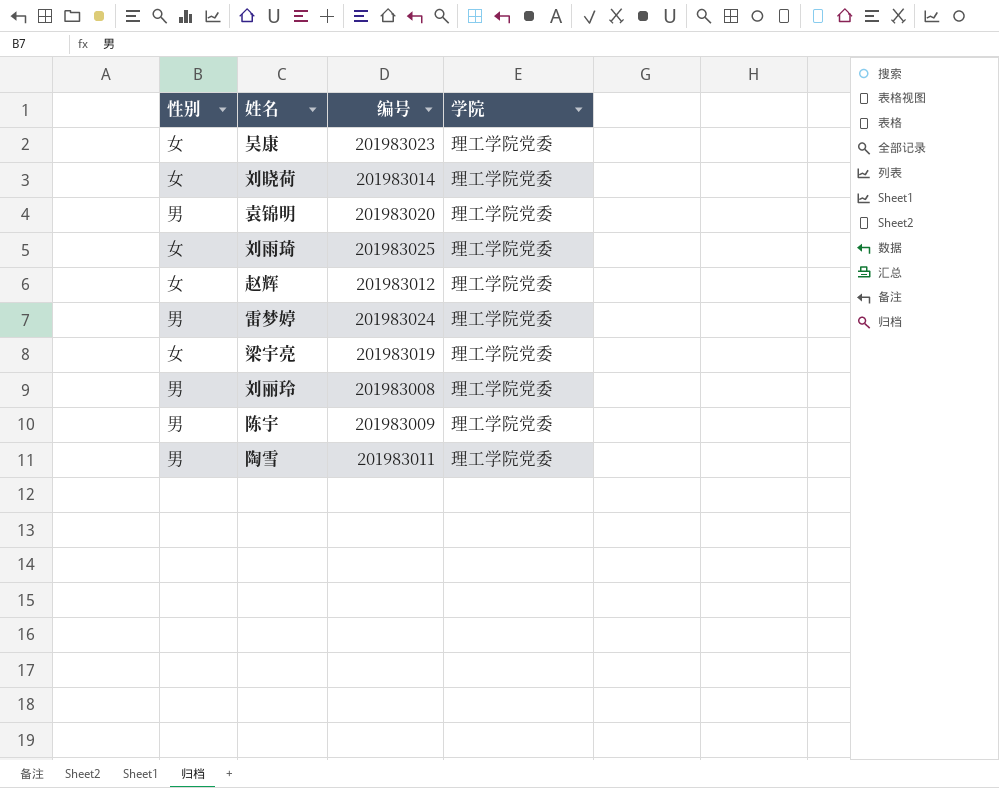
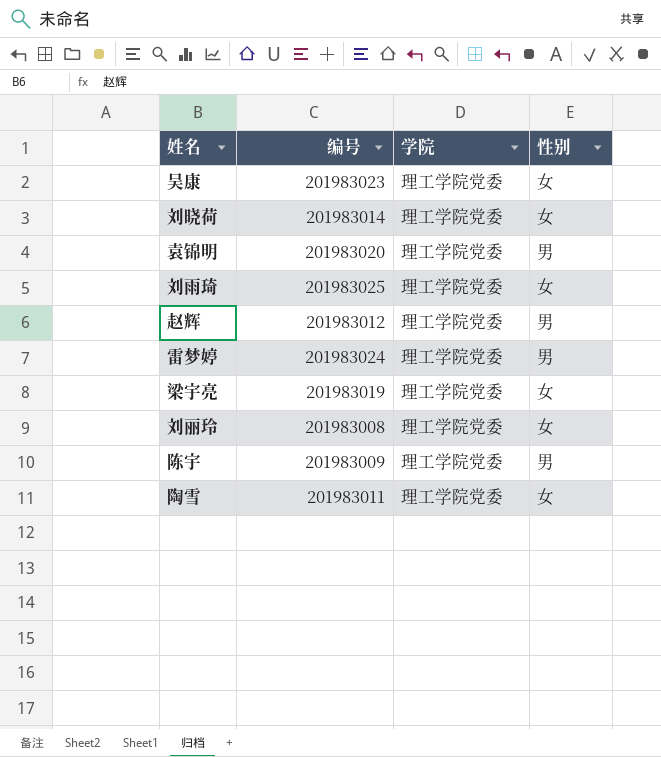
column 性别 | position: 1 -> 4
赵辉 | 性别: 女 -> 男
刘丽玲 | 性别: 男 -> 女
陶雪 | 性别: 男 -> 女

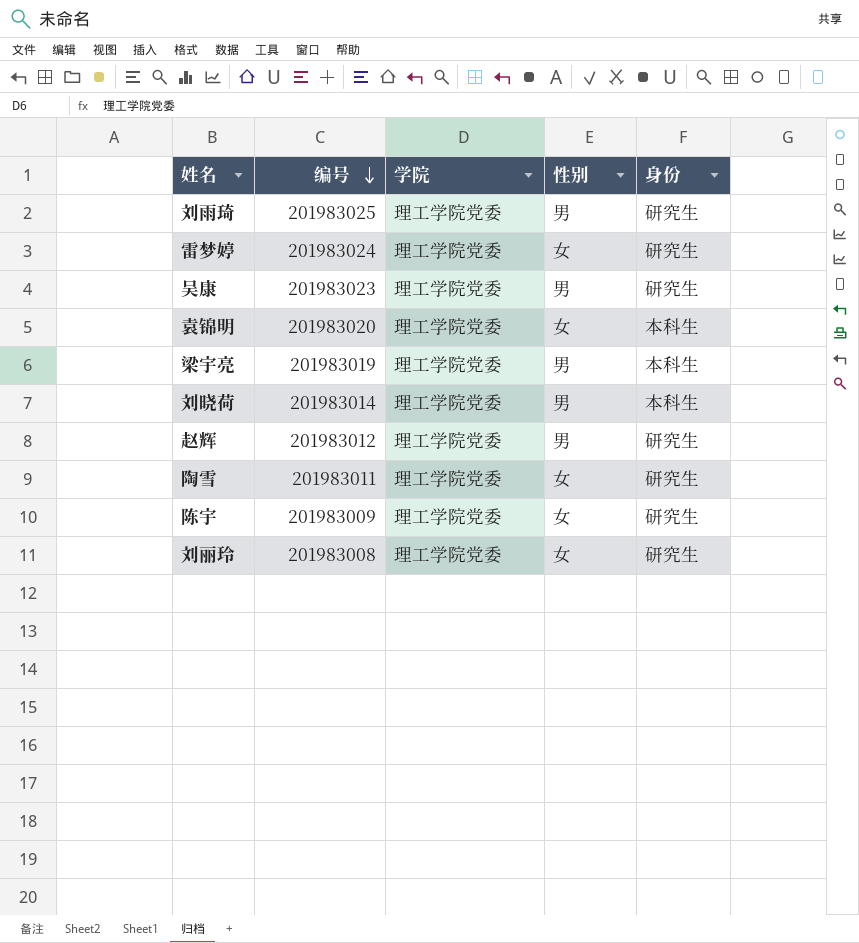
row order: none -> 编号 descending
column 身份 | position: none -> 5
刘雨琦 | 性别: 女 -> 男
雷梦婷 | 性别: 男 -> 女
吴康 | 性别: 女 -> 男
袁锦明 | 性别: 男 -> 女
梁宇亮 | 性别: 女 -> 男
刘晓荷 | 性别: 女 -> 男
陈宇 | 性别: 男 -> 女

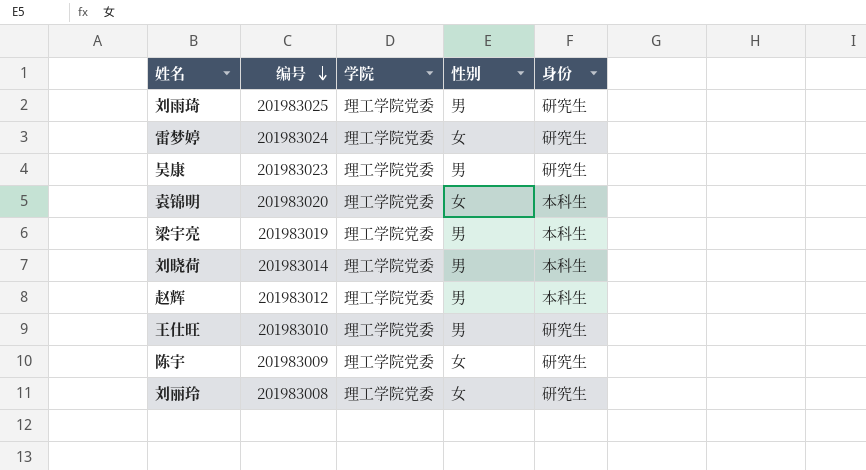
row 陶雪: 201983011 | 理工学院党委 | 女 | 研究生 -> none
赵辉 | 身份: 研究生 -> 本科生
row 王仕旺: none -> 201983010 | 理工学院党委 | 男 | 研究生

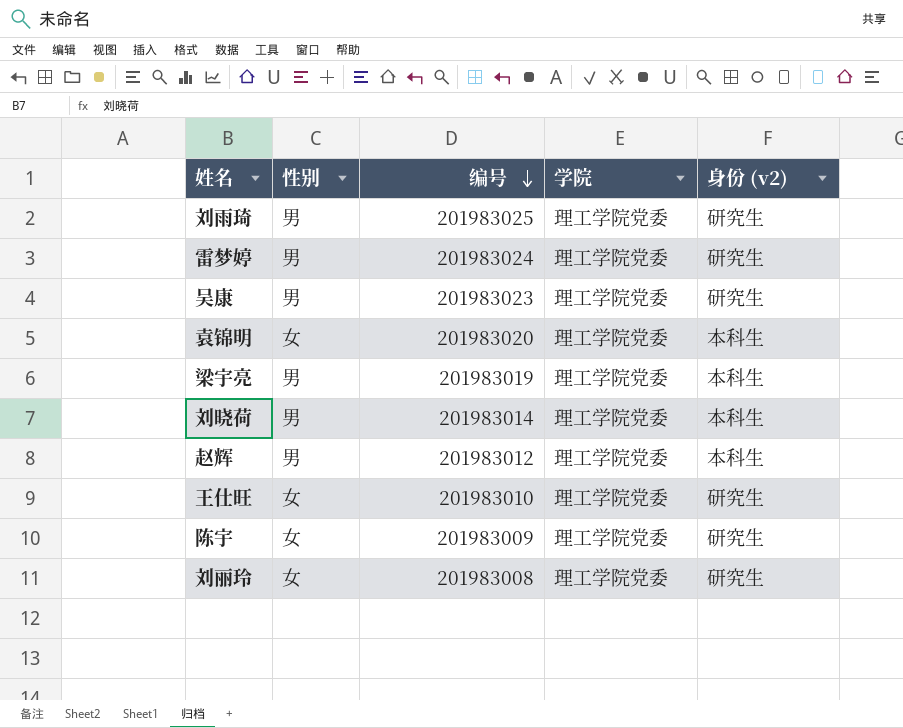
column 性别 | position: 4 -> 2
column name: 身份 -> 身份 (v2)
雷梦婷 | 性别: 女 -> 男
王仕旺 | 性别: 男 -> 女

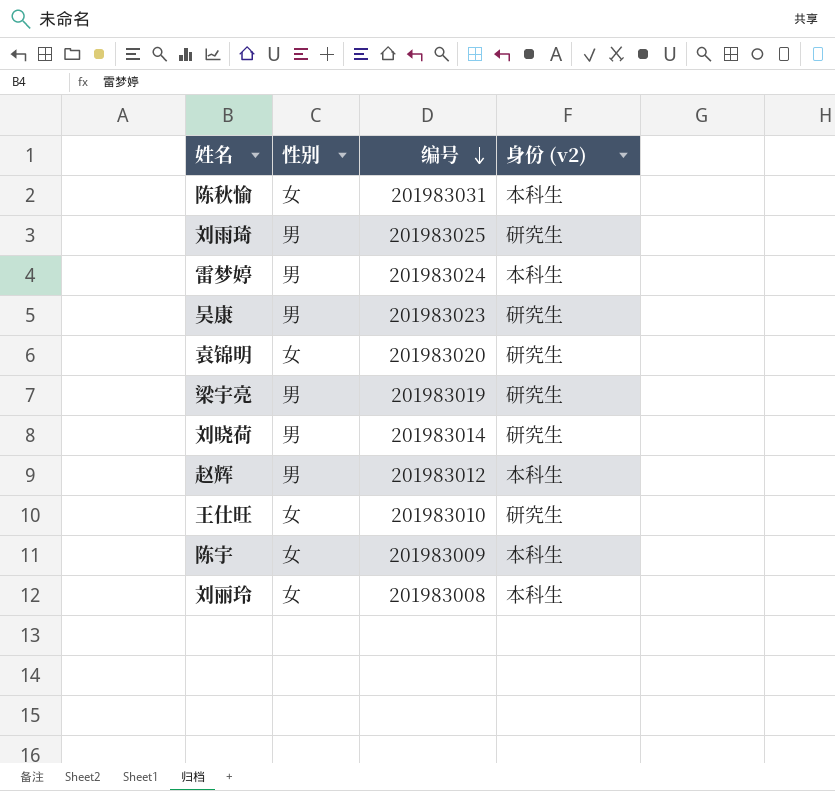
column 学院 | position: 4 -> none
row 陈秋愉: none -> 女 | 201983031 | 本科生
雷梦婷 | 身份 (v2): 研究生 -> 本科生
袁锦明 | 身份 (v2): 本科生 -> 研究生
梁宇亮 | 身份 (v2): 本科生 -> 研究生
刘晓荷 | 身份 (v2): 本科生 -> 研究生
陈宇 | 身份 (v2): 研究生 -> 本科生
刘丽玲 | 身份 (v2): 研究生 -> 本科生

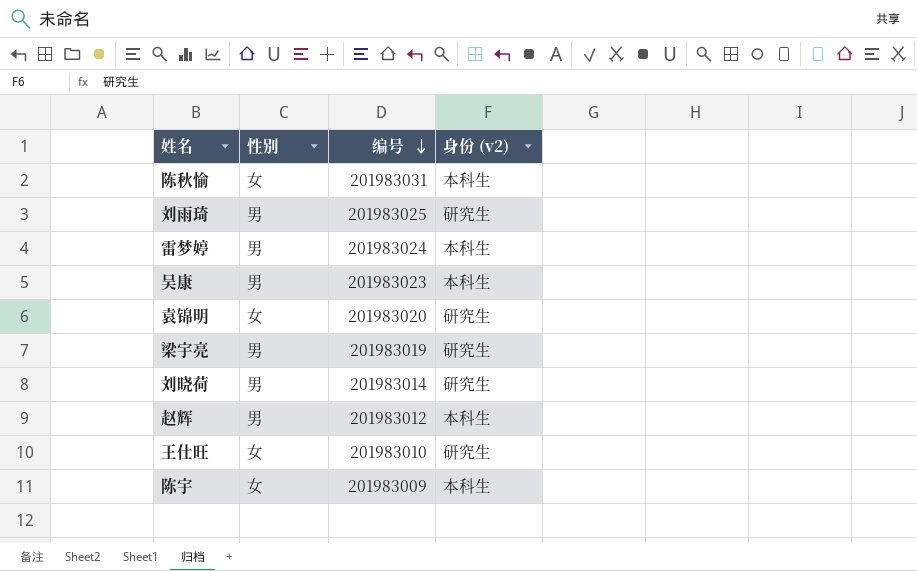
row 刘丽玲: 女 | 201983008 | 本科生 -> none
吴康 | 身份 (v2): 研究生 -> 本科生

